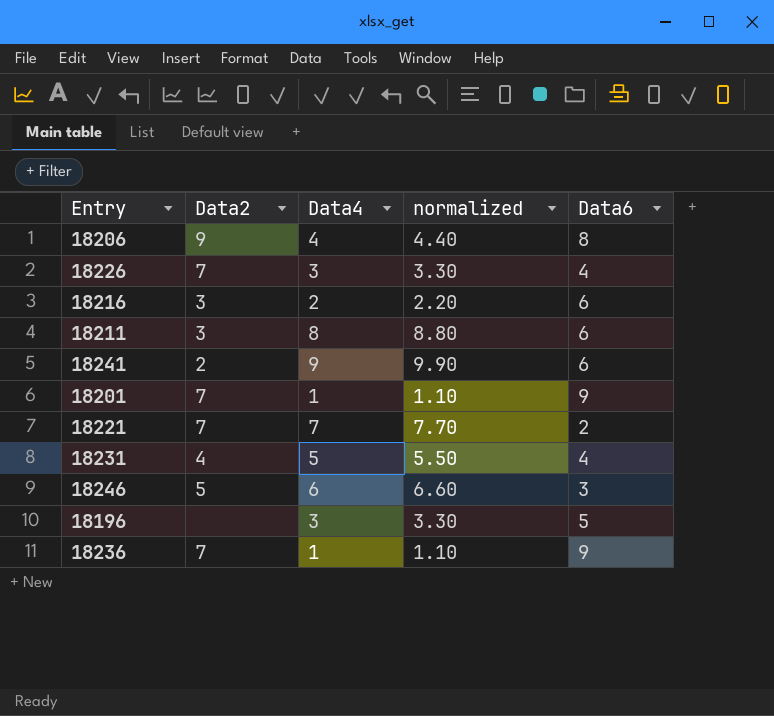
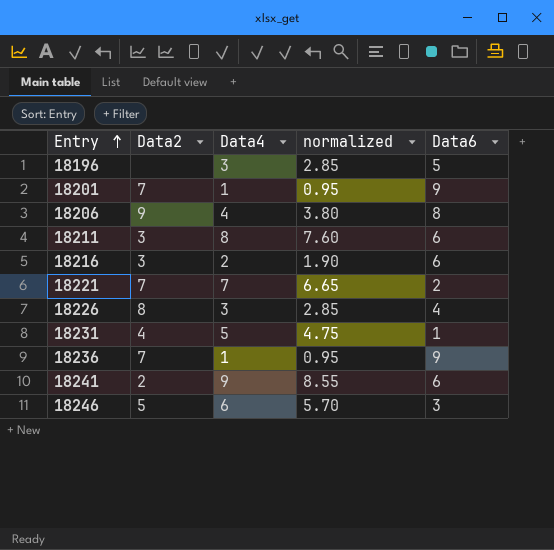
row order: none -> Entry ascending
column normalized | formula: [Data4] * 1.1 -> [Data4] * 0.95
18226 | Data2: 7 -> 8
18231 | Data6: 4 -> 1

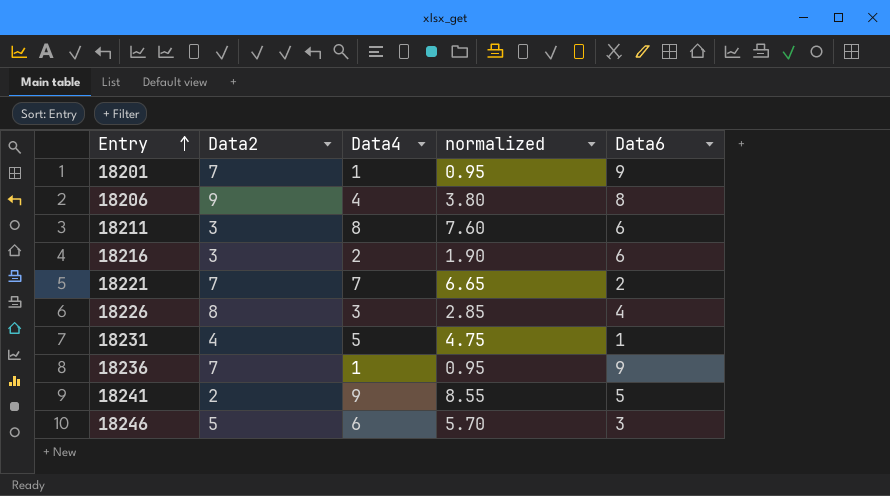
row 18196: none | 3 | 2.85 | 5 -> none
18241 | Data6: 6 -> 5

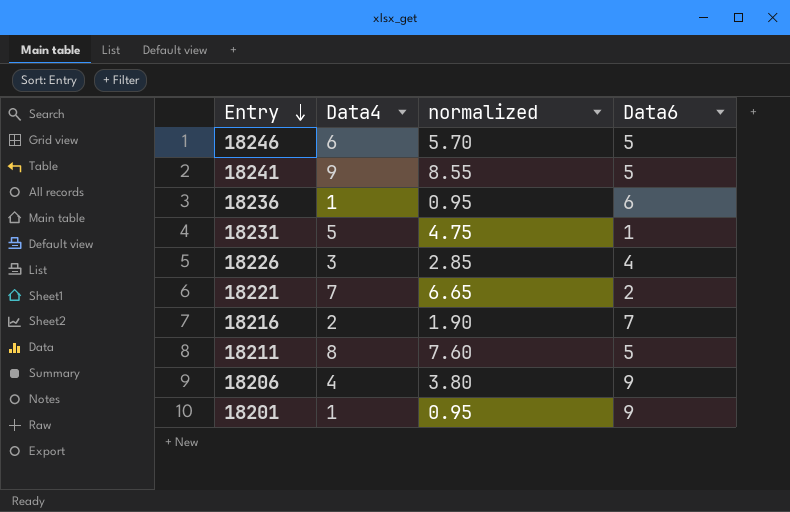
row order: Entry ascending -> Entry descending
column Data2 | position: 2 -> none
18246 | Data6: 3 -> 5
18236 | Data6: 9 -> 6
18216 | Data6: 6 -> 7
18211 | Data6: 6 -> 5
18206 | Data6: 8 -> 9

